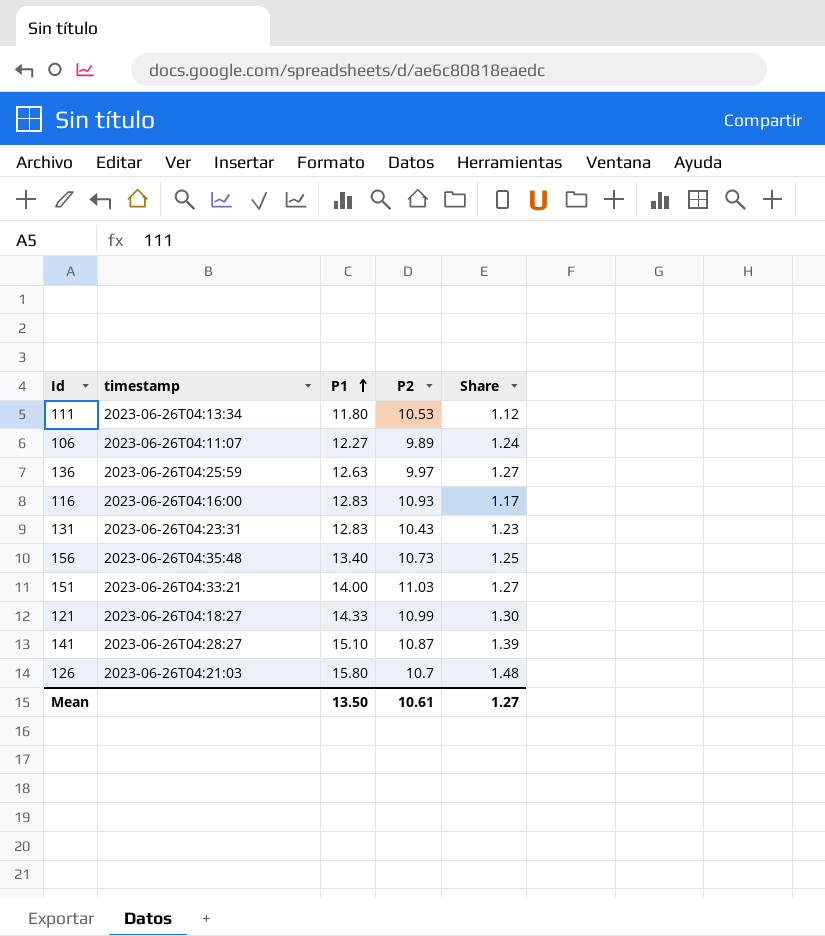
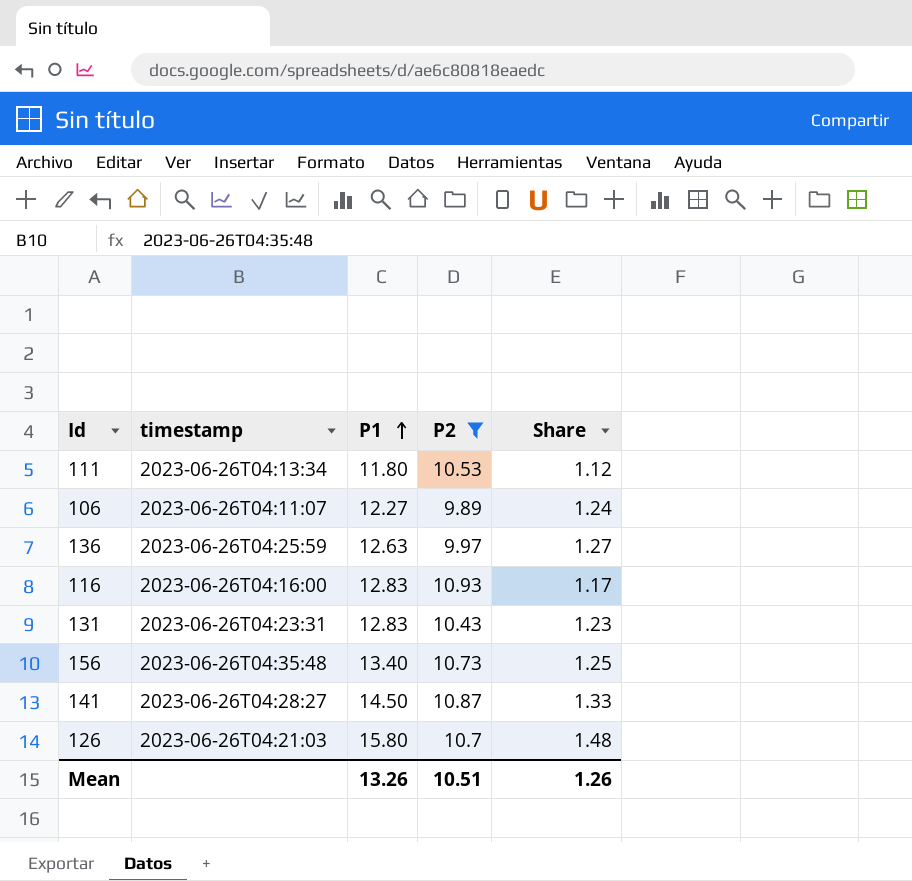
filter: none -> P2 <= 10.93
141 | P1: 15.10 -> 14.50
141 | Share: 1.39 -> 1.33
Mean | P1: 13.50 -> 13.26
Mean | P2: 10.61 -> 10.51
Mean | Share: 1.27 -> 1.26

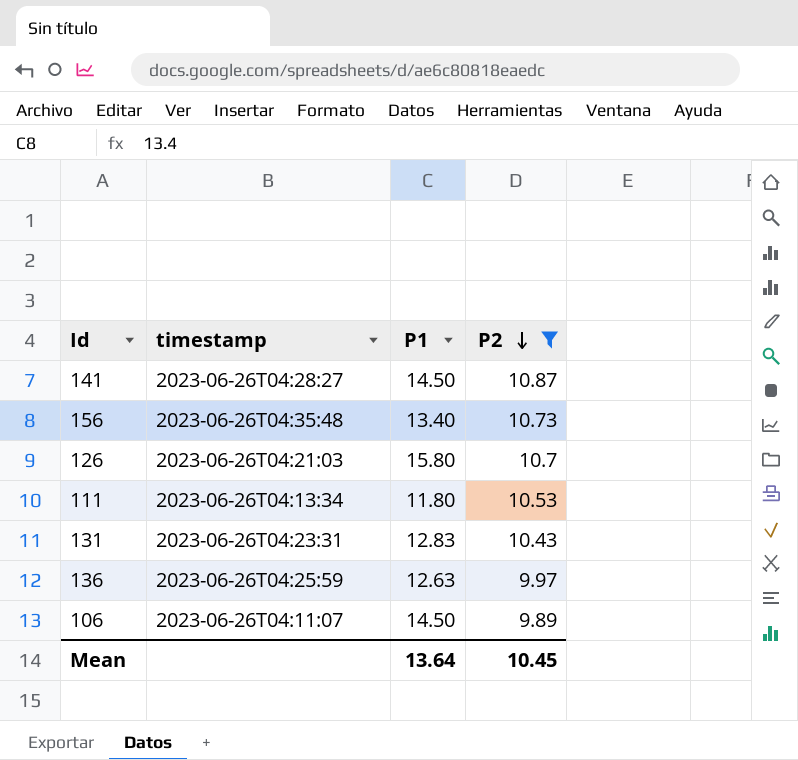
row order: P1 ascending -> P2 descending
column Share | formula: [P1] / [P2] -> none
row 116: 2023-06-26T04:16:00 | 12.83 | 10.93 | 1.17 -> none
106 | P1: 12.27 -> 14.50
Mean | P1: 13.26 -> 13.64
Mean | P2: 10.51 -> 10.45

